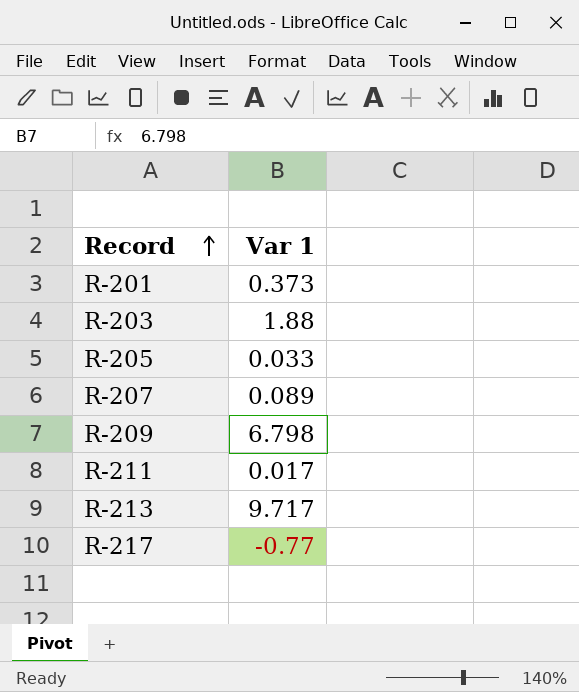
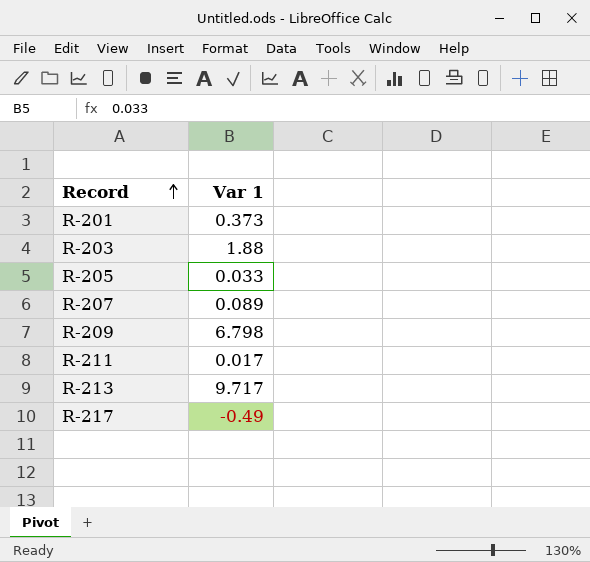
R-217 | Var 1: -0.77 -> -0.49

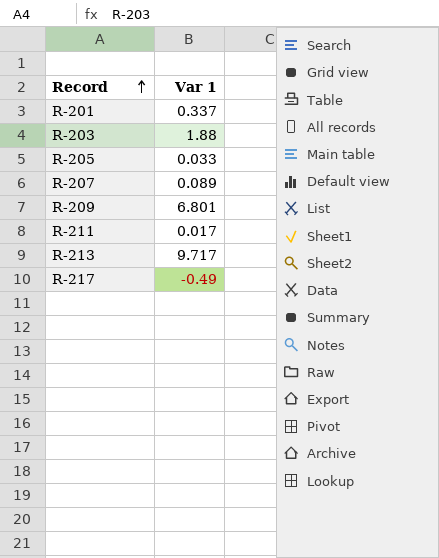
R-201 | Var 1: 0.373 -> 0.337
R-209 | Var 1: 6.798 -> 6.801

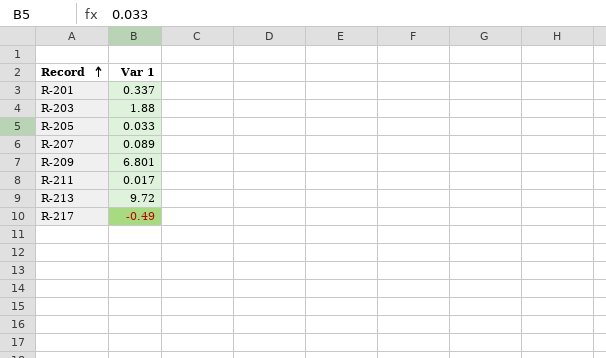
R-213 | Var 1: 9.717 -> 9.72

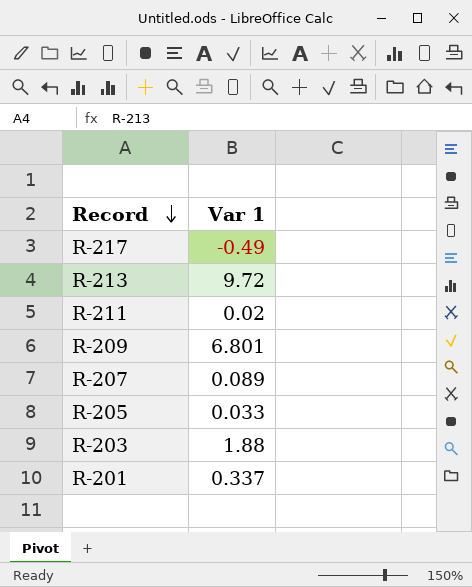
row order: Record ascending -> Record descending
R-211 | Var 1: 0.017 -> 0.02

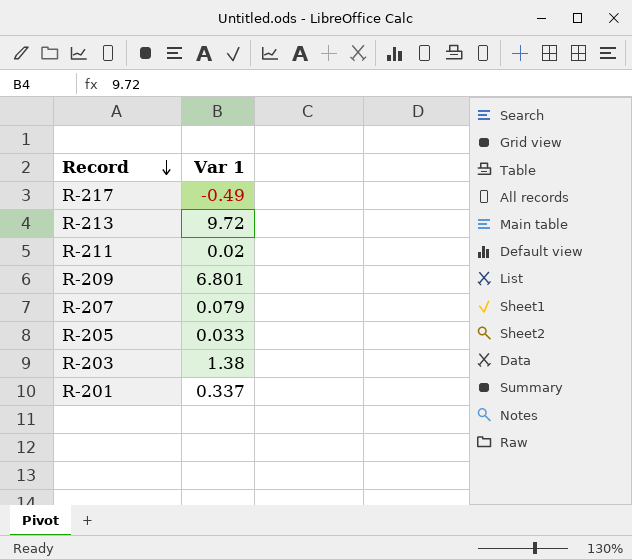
R-207 | Var 1: 0.089 -> 0.079
R-203 | Var 1: 1.88 -> 1.38

